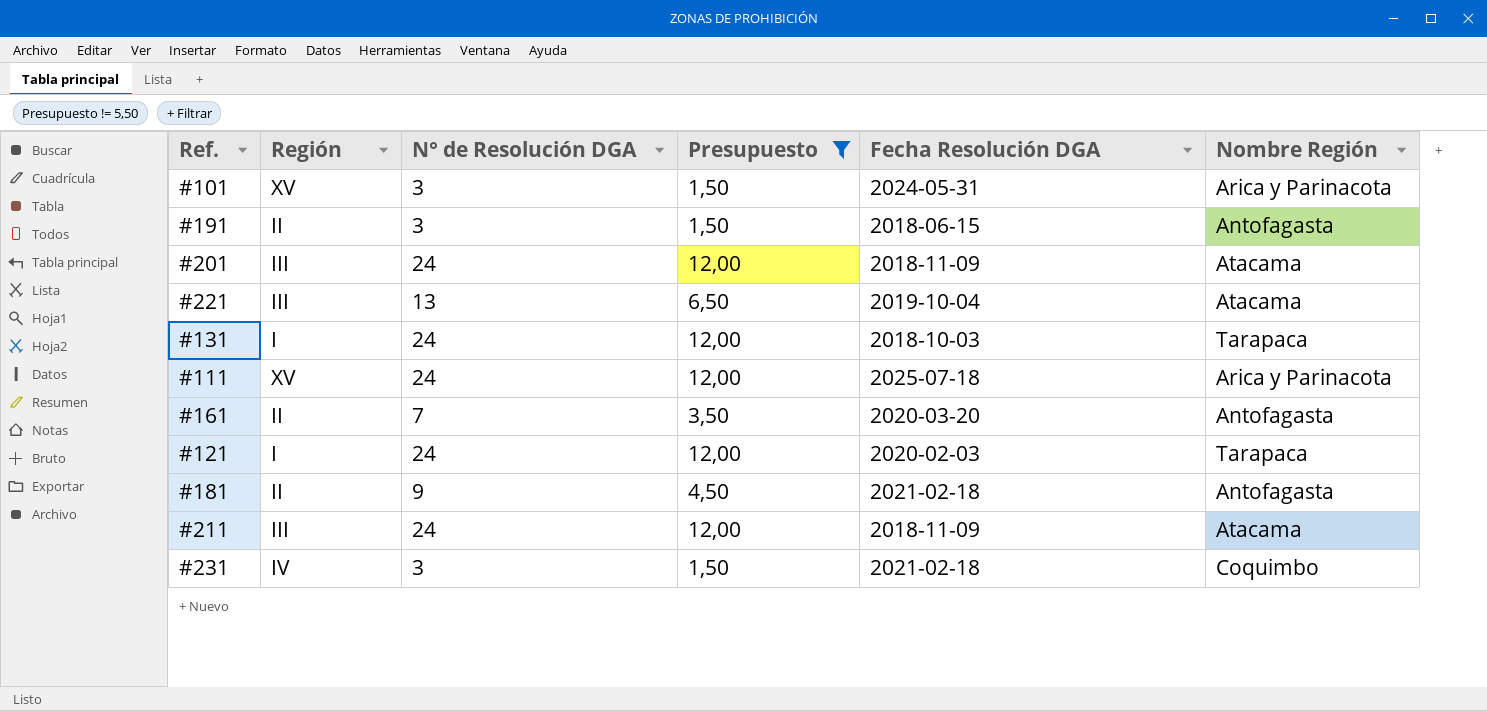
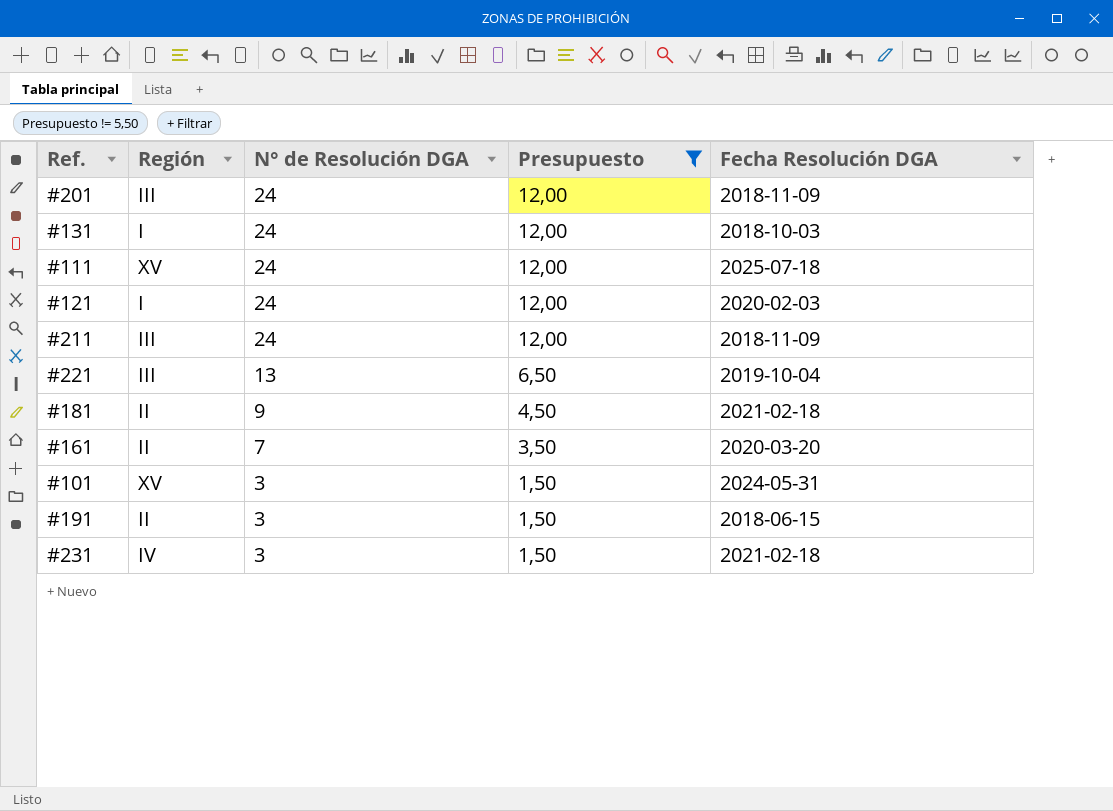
row order: none -> N° de Resolución DGA descending
column Nombre Región | position: 6 -> none

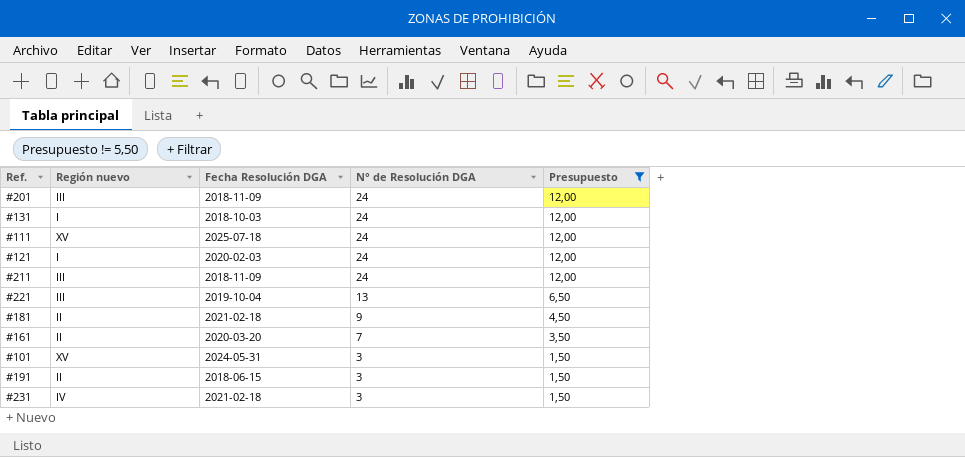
column name: Región -> Región nuevo
column Fecha Resolución DGA | position: 5 -> 3

